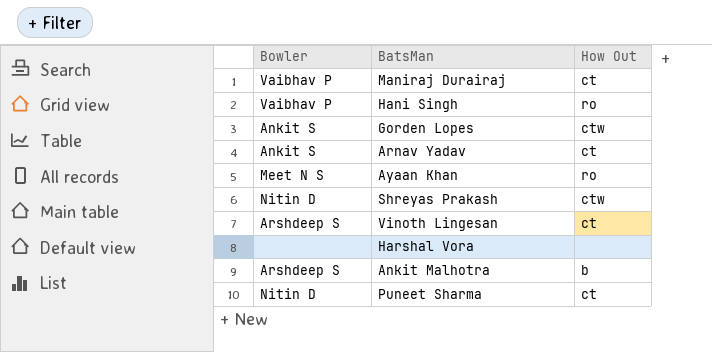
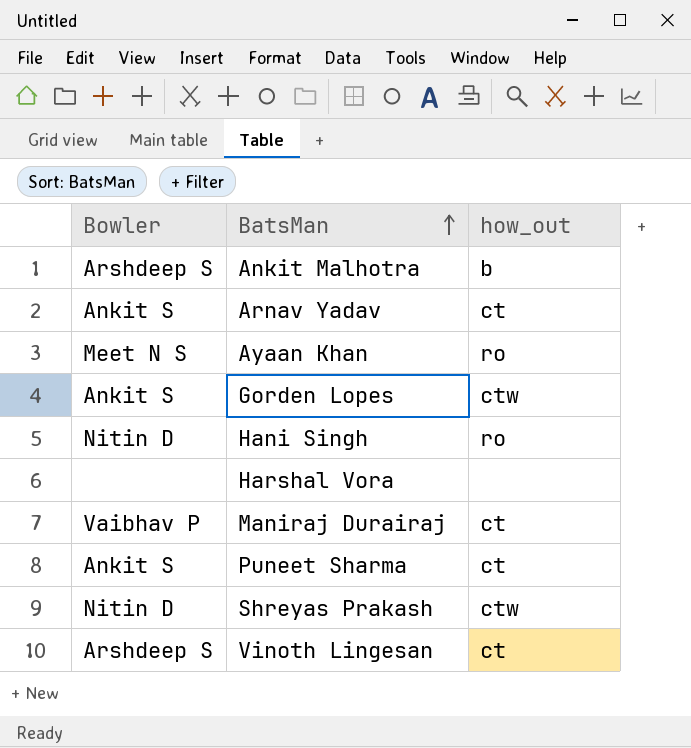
row order: none -> BatsMan ascending
column name: How Out -> how_out
Hani Singh | Bowler: Vaibhav P -> Nitin D
Puneet Sharma | Bowler: Nitin D -> Ankit S

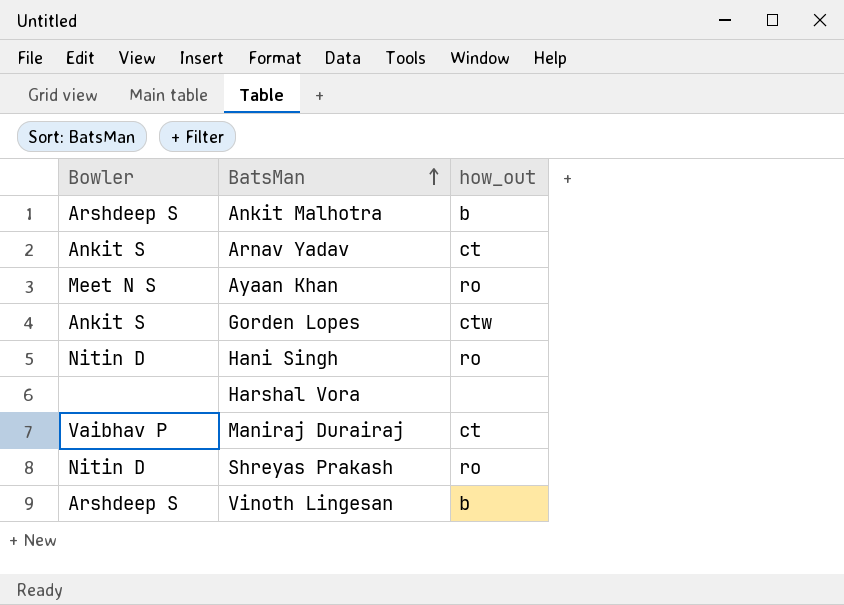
row Puneet Sharma: Ankit S | ct -> none
Shreyas Prakash | how_out: ctw -> ro
Vinoth Lingesan | how_out: ct -> b

